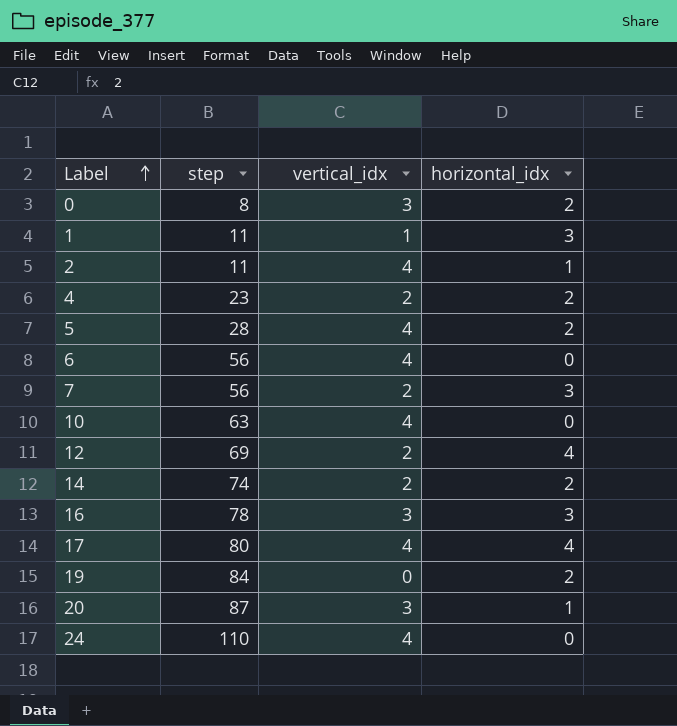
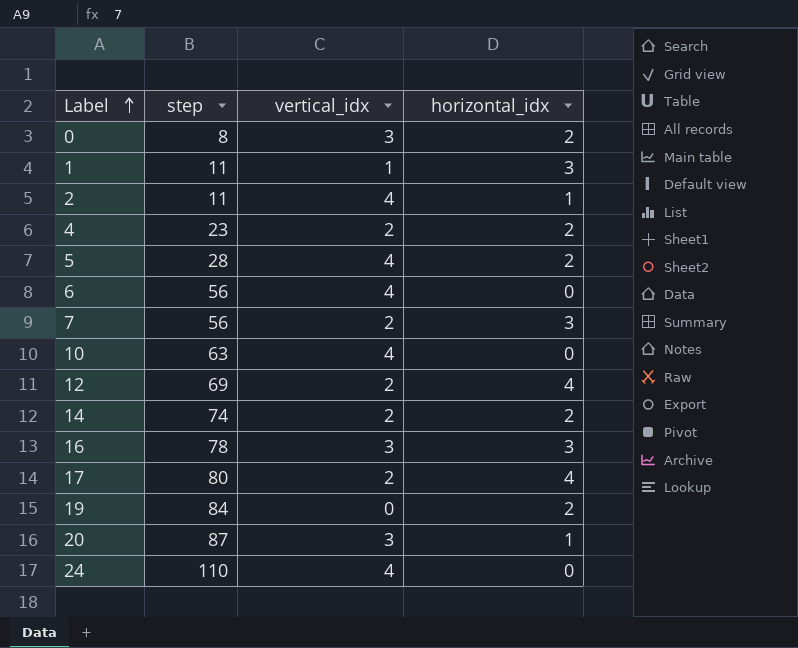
17 | vertical_idx: 4 -> 2

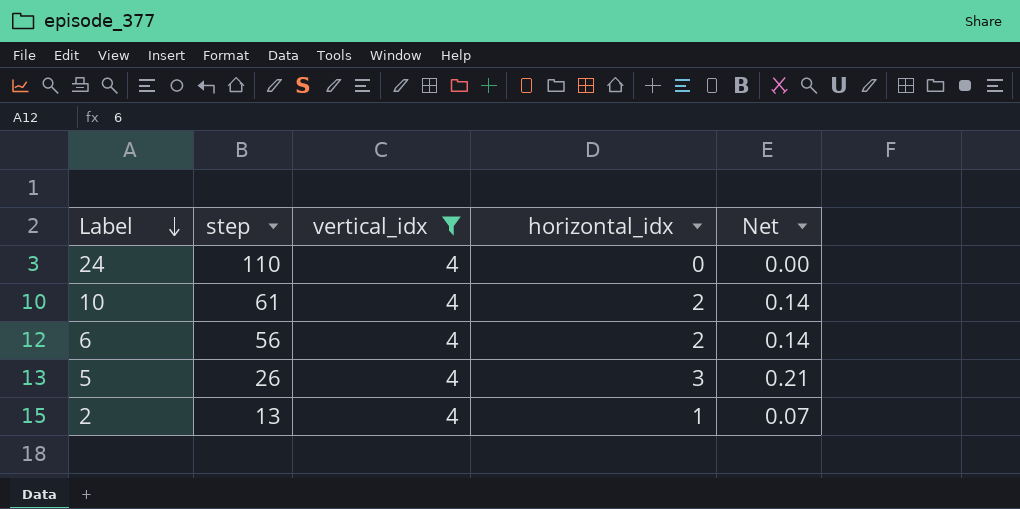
filter: none -> vertical_idx = 4
row order: Label ascending -> Label descending
column Net | formula: none -> [horizontal_idx] * 0.07
10 | step: 63 -> 61
10 | horizontal_idx: 0 -> 2
6 | horizontal_idx: 0 -> 2
5 | step: 28 -> 26
5 | horizontal_idx: 2 -> 3
2 | step: 11 -> 13

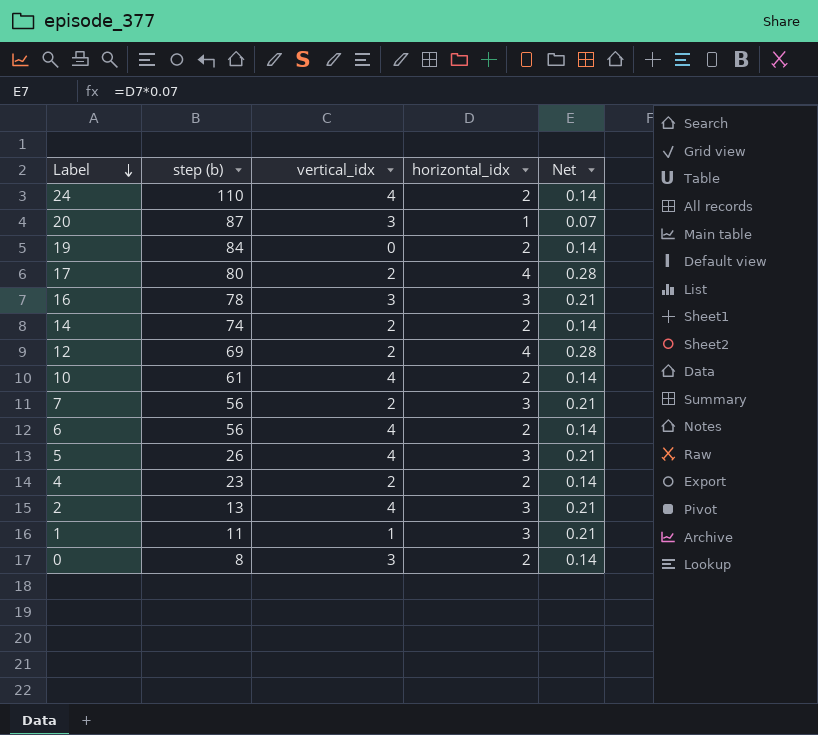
filter: vertical_idx = 4 -> none
column name: step -> step (b)
24 | horizontal_idx: 0 -> 2
24 | Net: 0.00 -> 0.14
2 | horizontal_idx: 1 -> 3
2 | Net: 0.07 -> 0.21

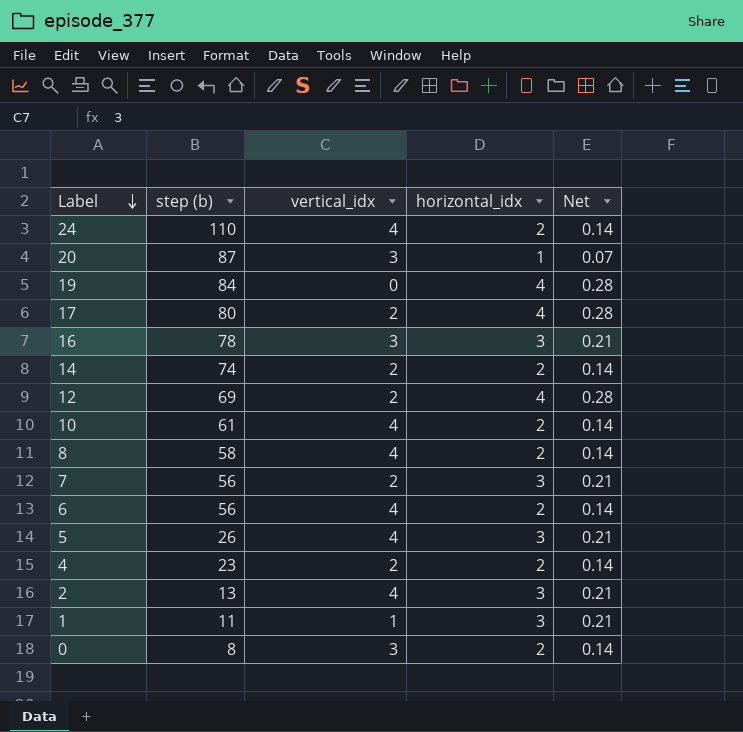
19 | horizontal_idx: 2 -> 4
19 | Net: 0.14 -> 0.28
row 8: none -> 58 | 4 | 2 | 0.14

